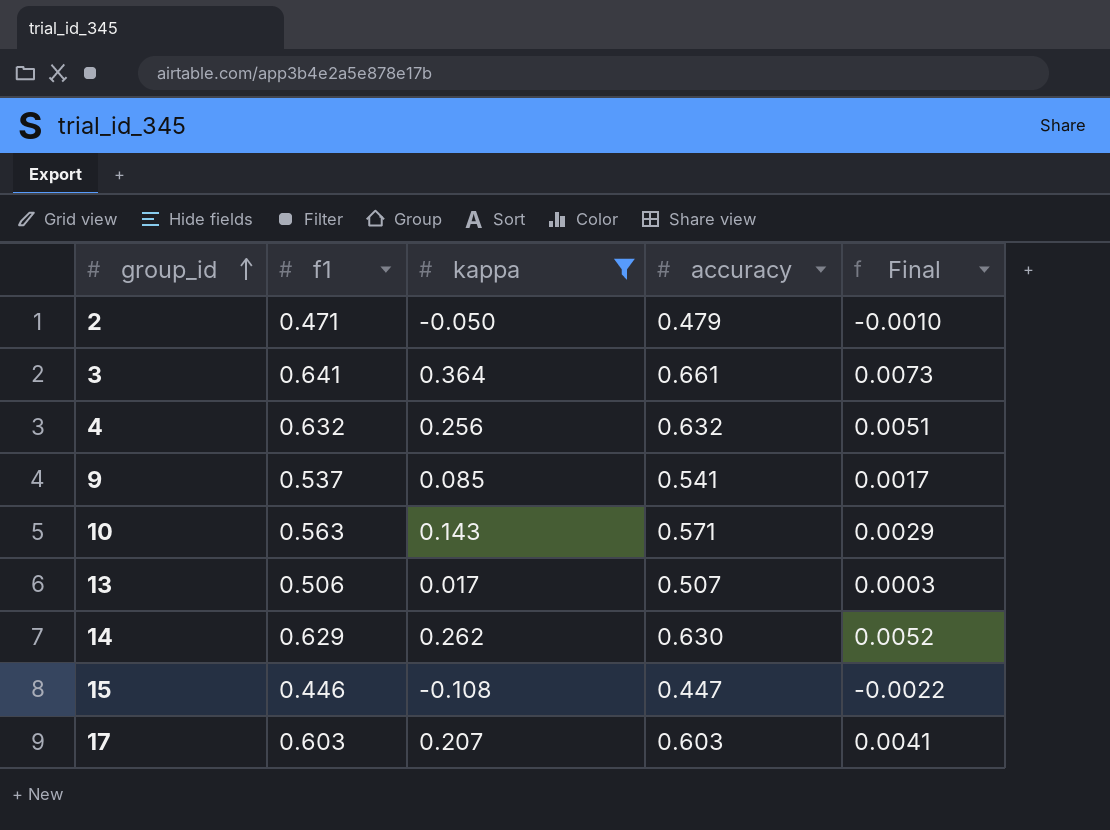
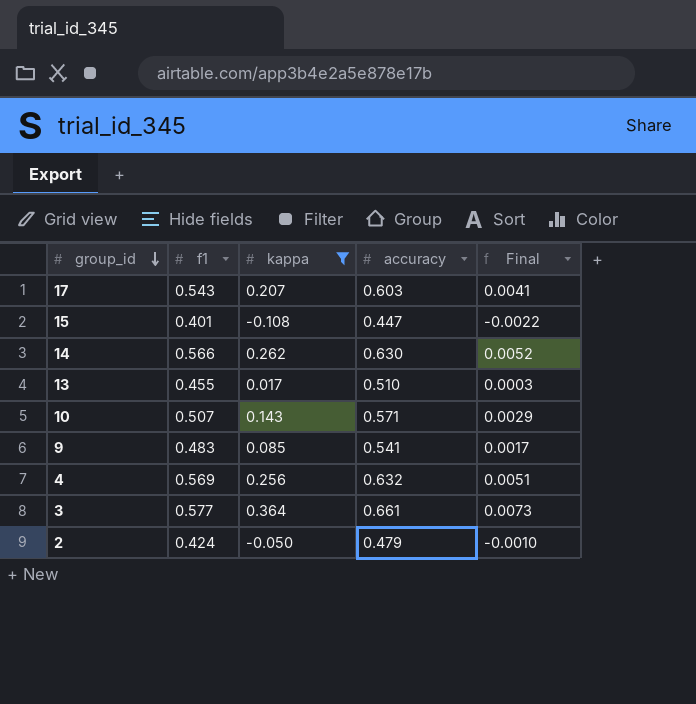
row order: group_id ascending -> group_id descending
17 | f1: 0.603 -> 0.543
15 | f1: 0.446 -> 0.401
14 | f1: 0.629 -> 0.566
13 | f1: 0.506 -> 0.455
13 | accuracy: 0.507 -> 0.510
10 | f1: 0.563 -> 0.507
9 | f1: 0.537 -> 0.483
4 | f1: 0.632 -> 0.569
3 | f1: 0.641 -> 0.577
2 | f1: 0.471 -> 0.424

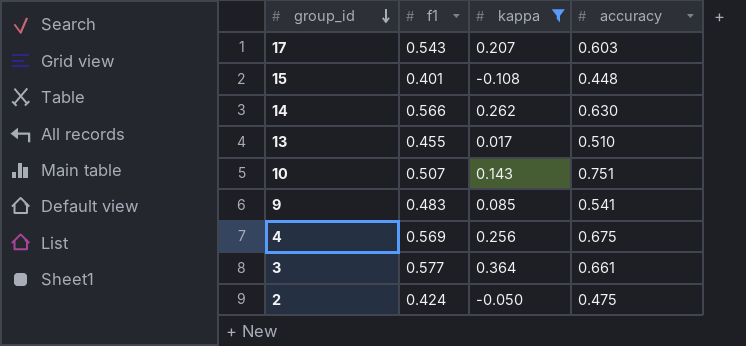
column Final | formula: [kappa] * 0.02 -> none
15 | accuracy: 0.447 -> 0.448
10 | accuracy: 0.571 -> 0.751
4 | accuracy: 0.632 -> 0.675
2 | accuracy: 0.479 -> 0.475

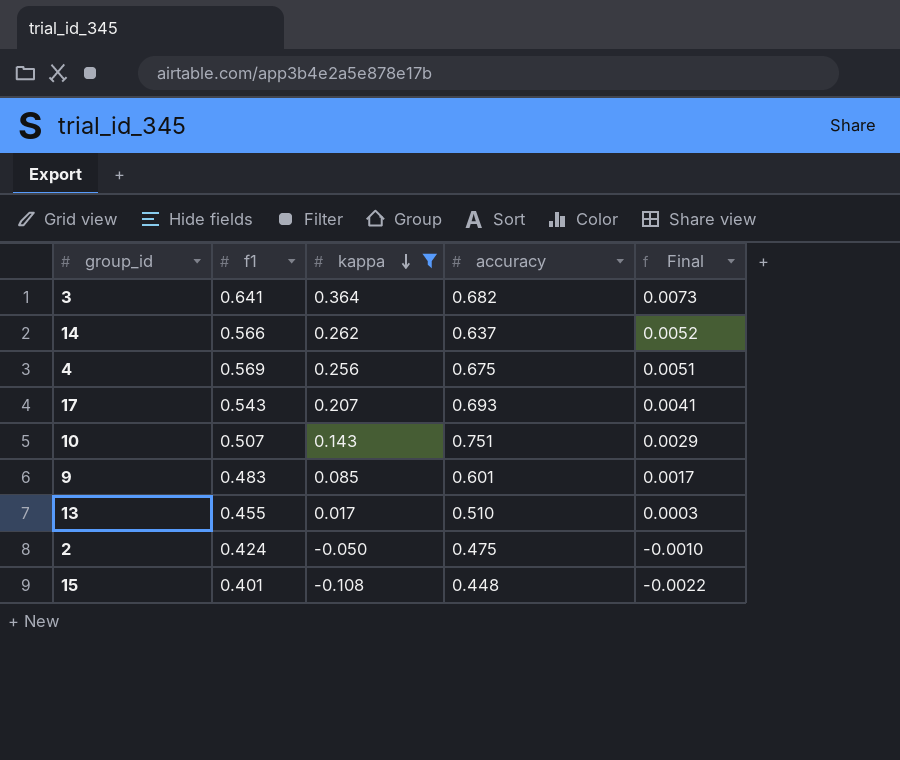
row order: group_id descending -> kappa descending
column Final | formula: none -> [kappa] * 0.02
3 | f1: 0.577 -> 0.641
3 | accuracy: 0.661 -> 0.682
14 | accuracy: 0.630 -> 0.637
17 | accuracy: 0.603 -> 0.693
9 | accuracy: 0.541 -> 0.601

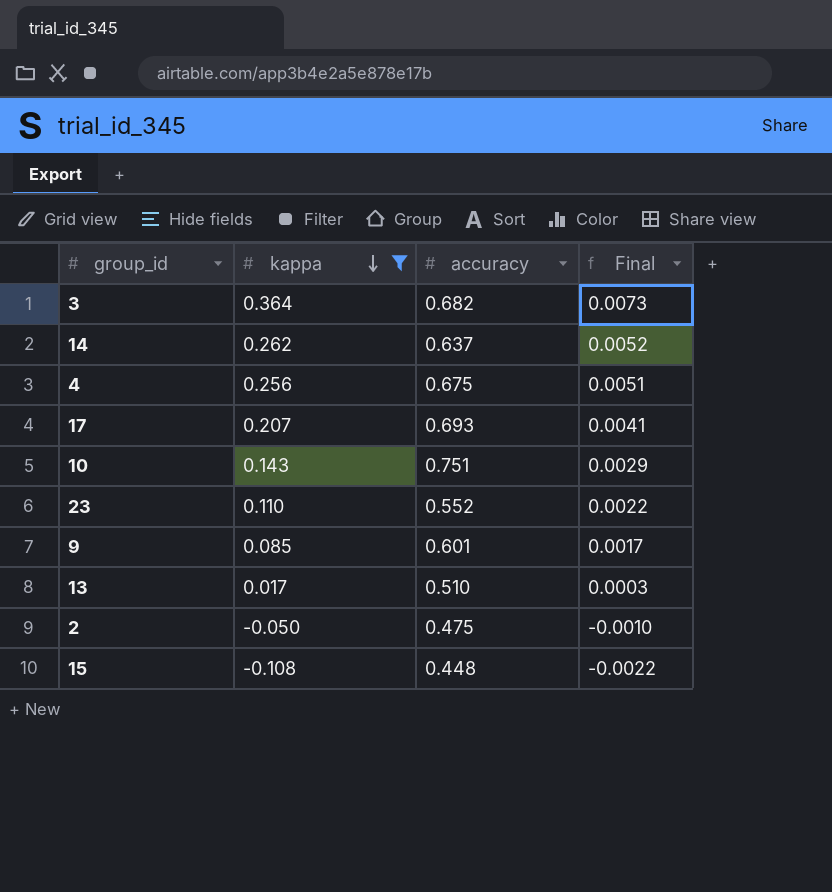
column f1 | position: 2 -> none
row 23: none -> 0.110 | 0.552 | 0.0022

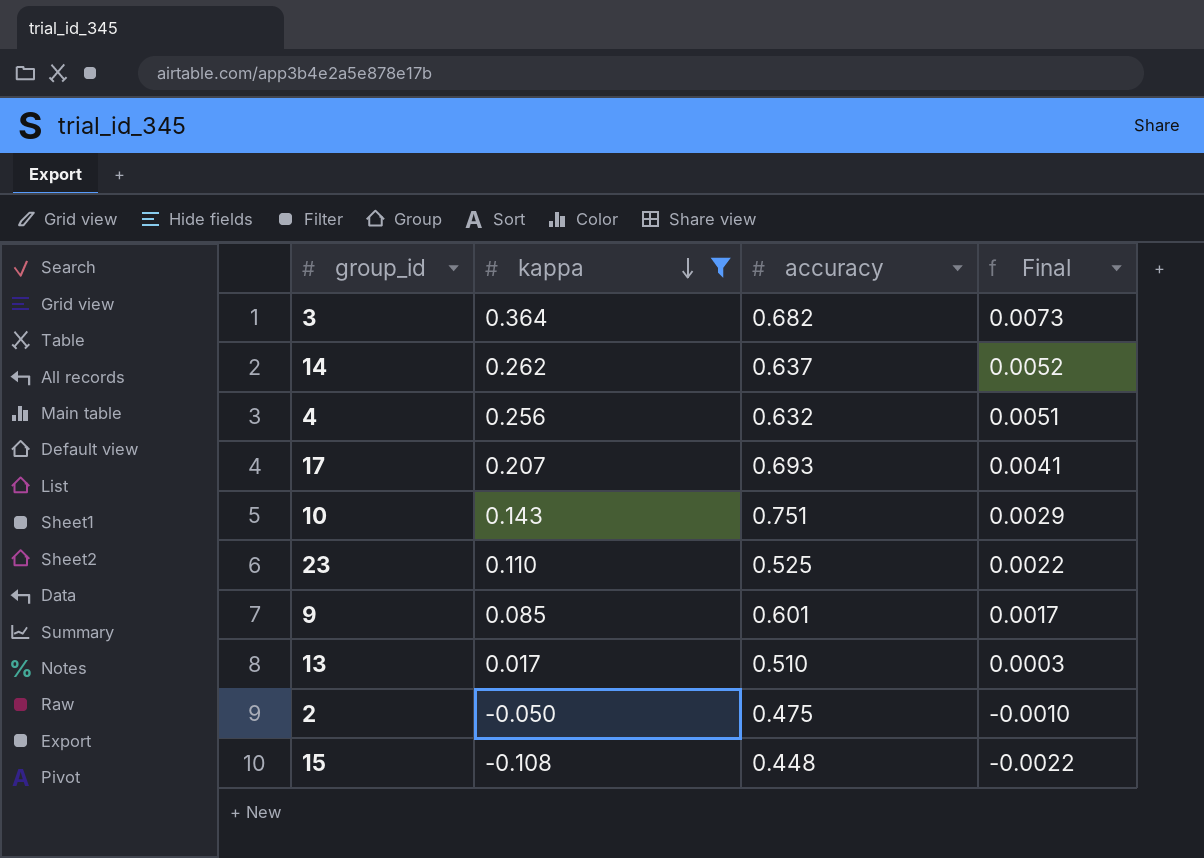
4 | accuracy: 0.675 -> 0.632
23 | accuracy: 0.552 -> 0.525

